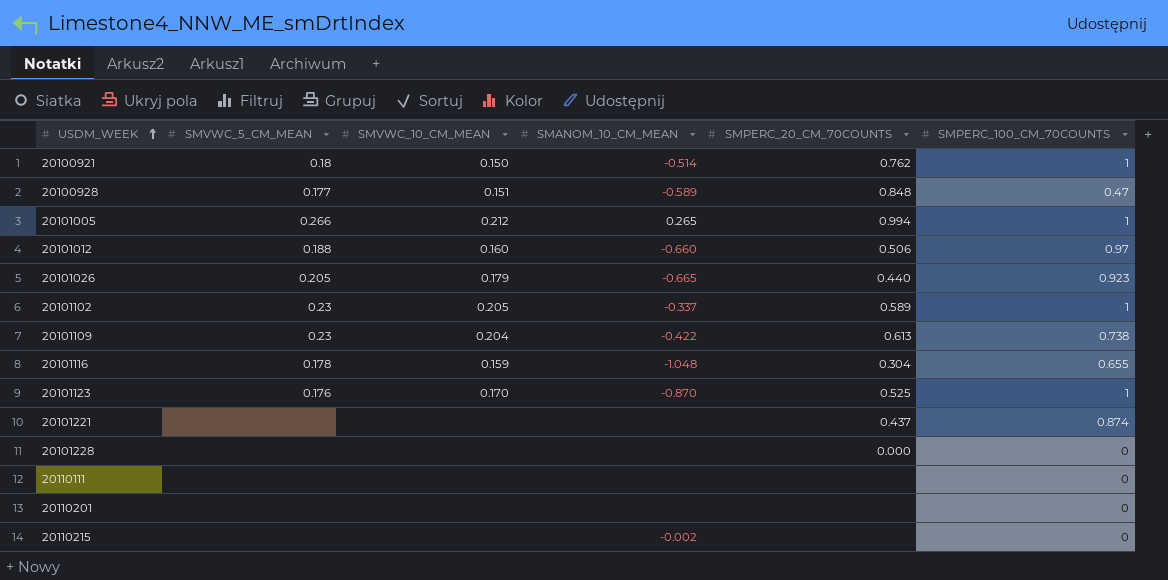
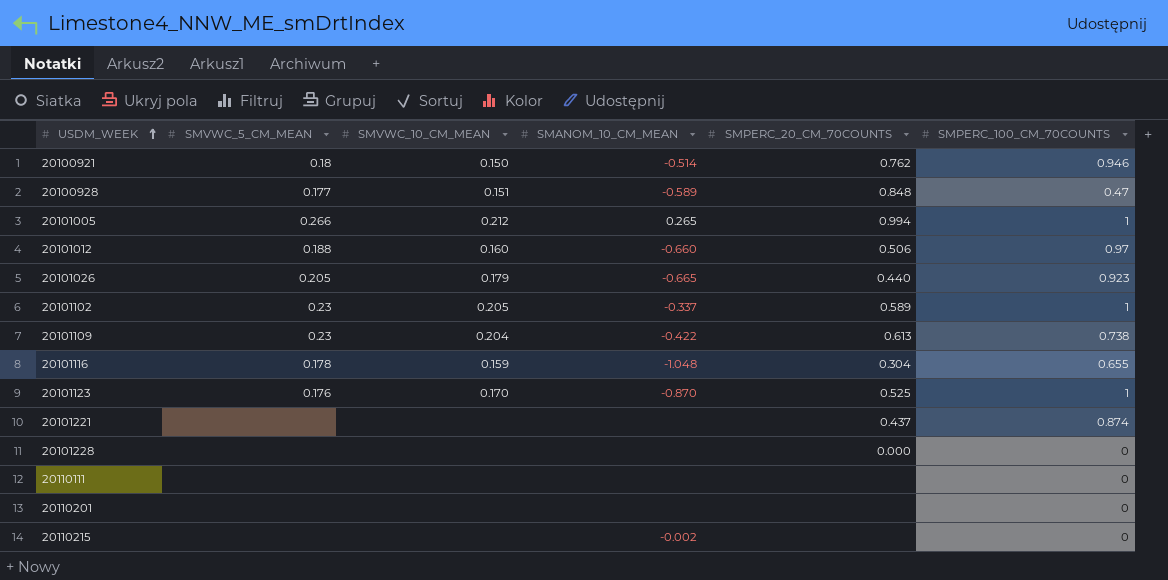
20100921 | SMPERC_100_CM_70COUNTS: 1 -> 0.946

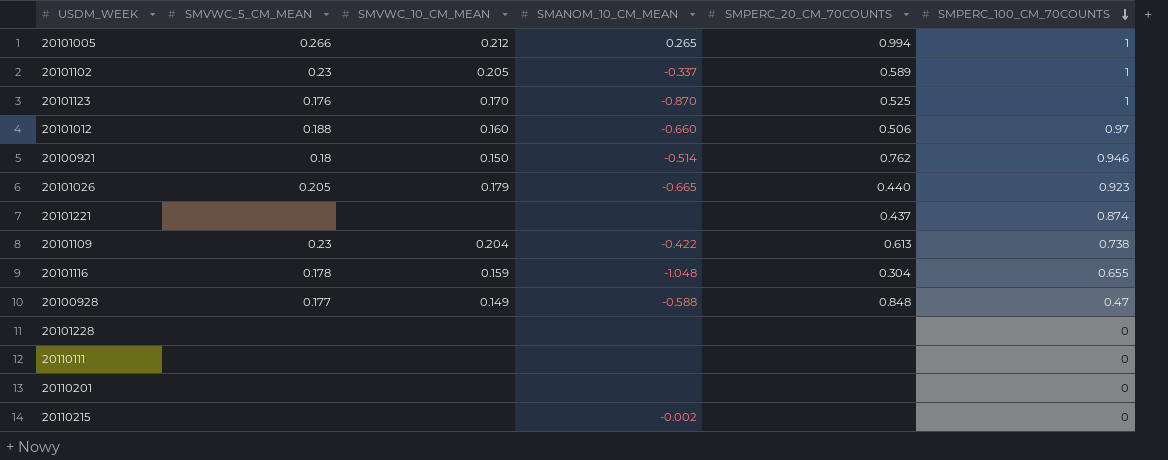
row order: USDM_WEEK ascending -> SMPERC_100_CM_70COUNTS descending
20100928 | SMVWC_10_CM_MEAN: 0.151 -> 0.149
20100928 | SMANOM_10_CM_MEAN: -0.589 -> -0.588
20101228 | SMPERC_20_CM_70COUNTS: 0.000 -> none

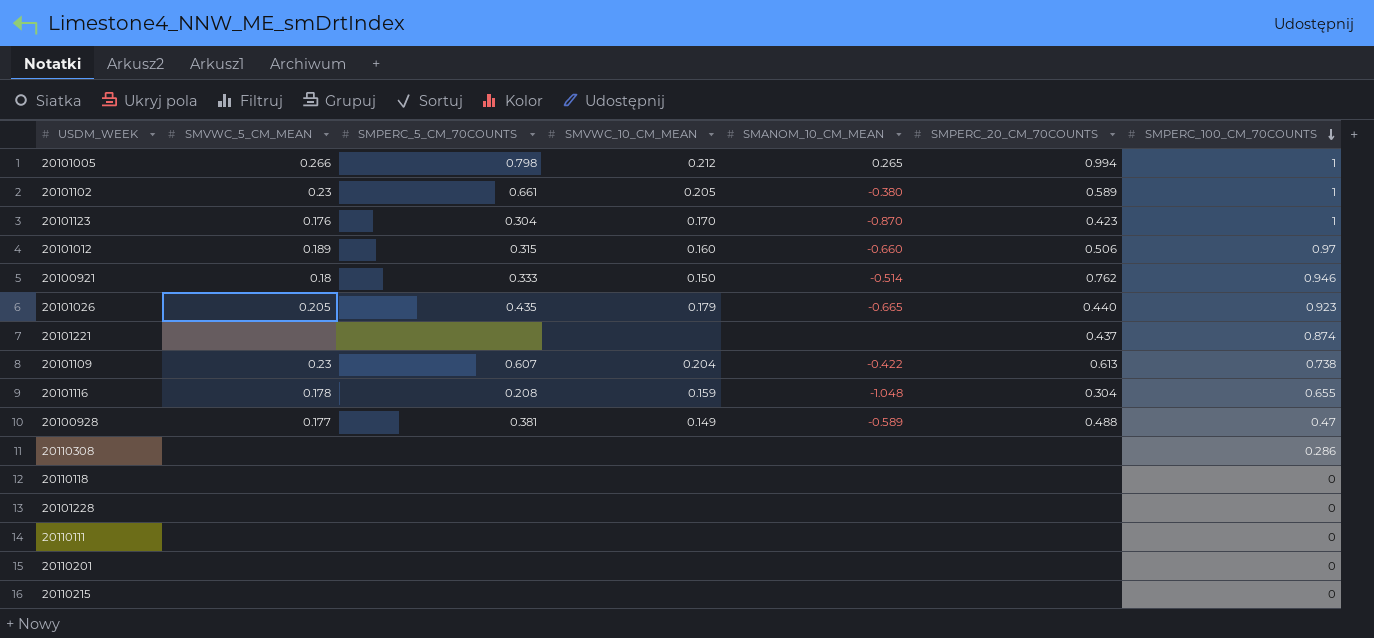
column SMPERC_5_CM_70COUNTS | position: none -> 3
20101102 | SMANOM_10_CM_MEAN: -0.337 -> -0.380
20101123 | SMPERC_20_CM_70COUNTS: 0.525 -> 0.423
20101012 | SMVWC_5_CM_MEAN: 0.188 -> 0.189
20100928 | SMANOM_10_CM_MEAN: -0.588 -> -0.589
20100928 | SMPERC_20_CM_70COUNTS: 0.848 -> 0.488
row 20110308: none -> none | none | none | none | none | 0.286
row 20110118: none -> none | none | none | none | none | 0
20110215 | SMANOM_10_CM_MEAN: -0.002 -> none

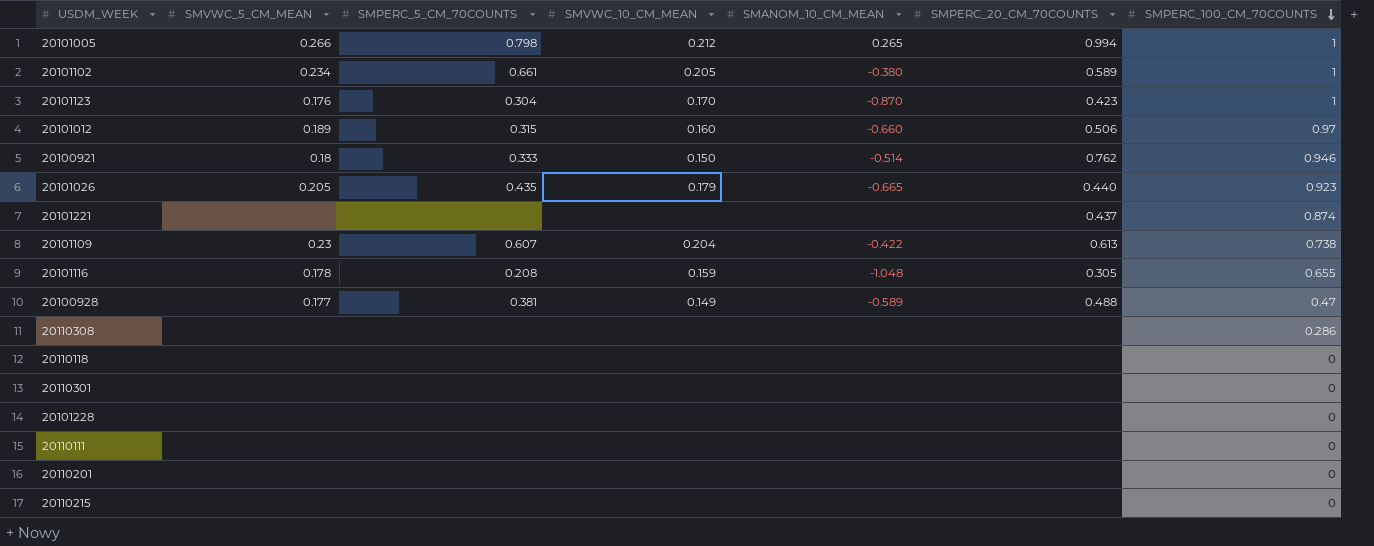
20101102 | SMVWC_5_CM_MEAN: 0.23 -> 0.234
20101116 | SMPERC_20_CM_70COUNTS: 0.304 -> 0.305
row 20110301: none -> none | none | none | none | none | 0

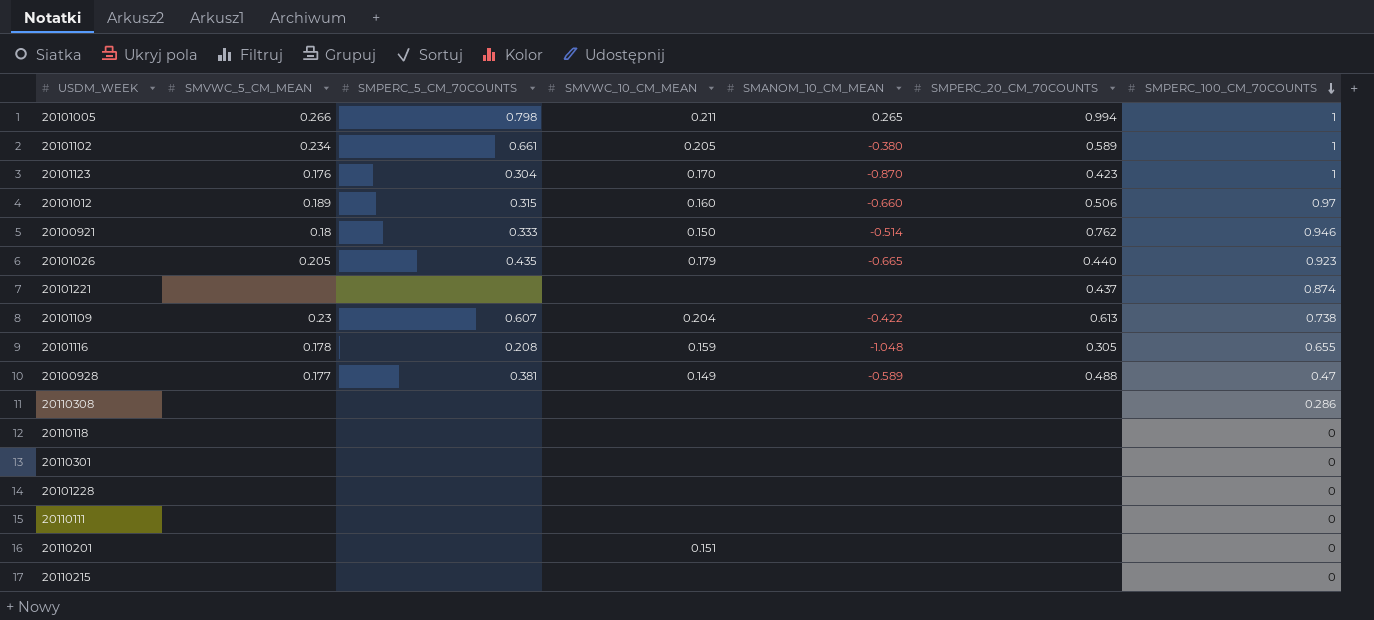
20101005 | SMVWC_10_CM_MEAN: 0.212 -> 0.211
20110201 | SMVWC_10_CM_MEAN: none -> 0.151

